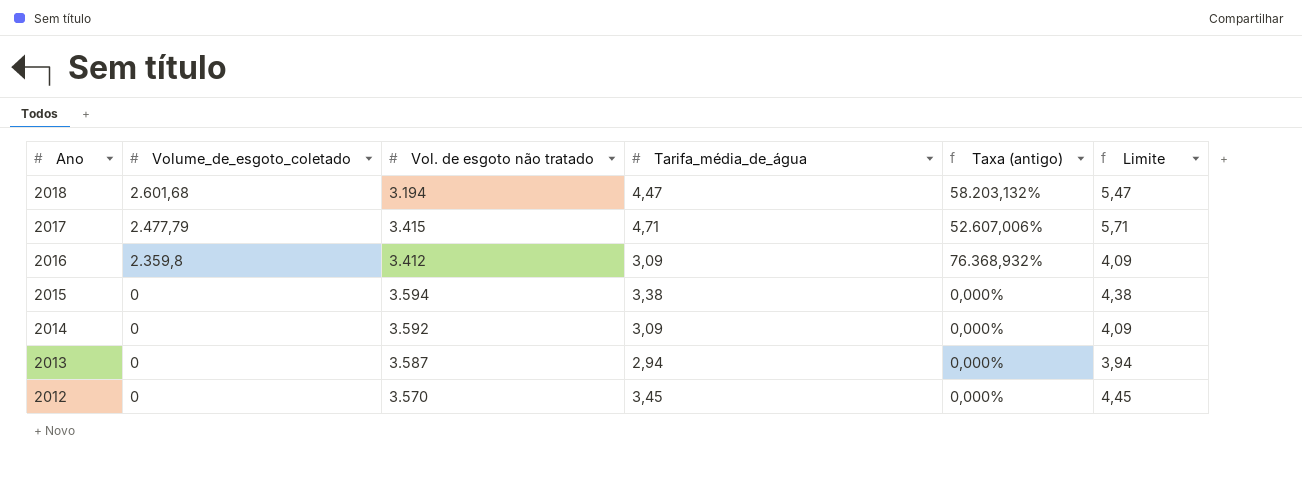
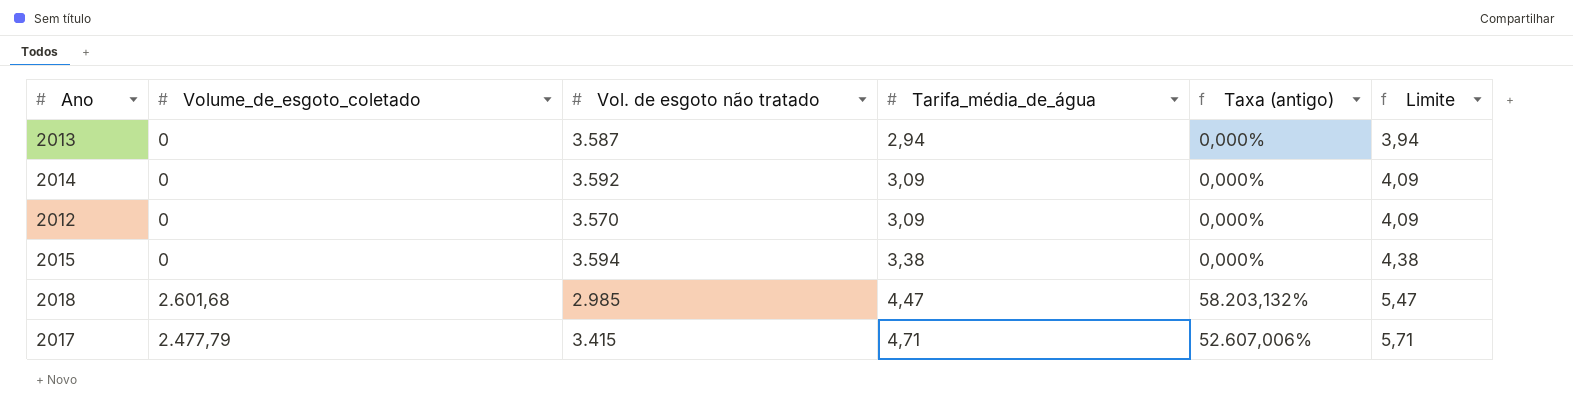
row order: Ano descending -> Tarifa_média_de_água ascending
row 2016: 2.359,8 | 3.412 | 3,09 | 76.368,932% | 4,09 -> none
2012 | Tarifa_média_de_água: 3,45 -> 3,09
2012 | Limite: 4,45 -> 4,09
2018 | Vol. de esgoto não tratado: 3.194 -> 2.985

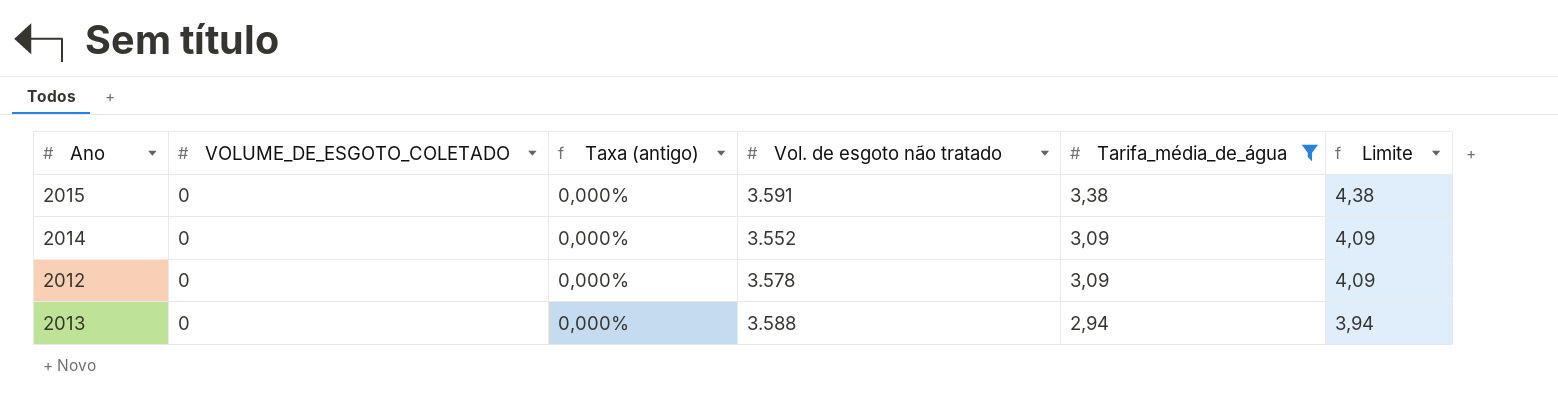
filter: none -> Tarifa_média_de_água <= 3,38
row order: Tarifa_média_de_água ascending -> Tarifa_média_de_água descending
column name: Volume_de_esgoto_coletado -> VOLUME_DE_ESGOTO_COLETADO
column Taxa (antigo) | position: 5 -> 3
2015 | Vol. de esgoto não tratado: 3.594 -> 3.591
2014 | Vol. de esgoto não tratado: 3.592 -> 3.552
2012 | Vol. de esgoto não tratado: 3.570 -> 3.578
2013 | Vol. de esgoto não tratado: 3.587 -> 3.588

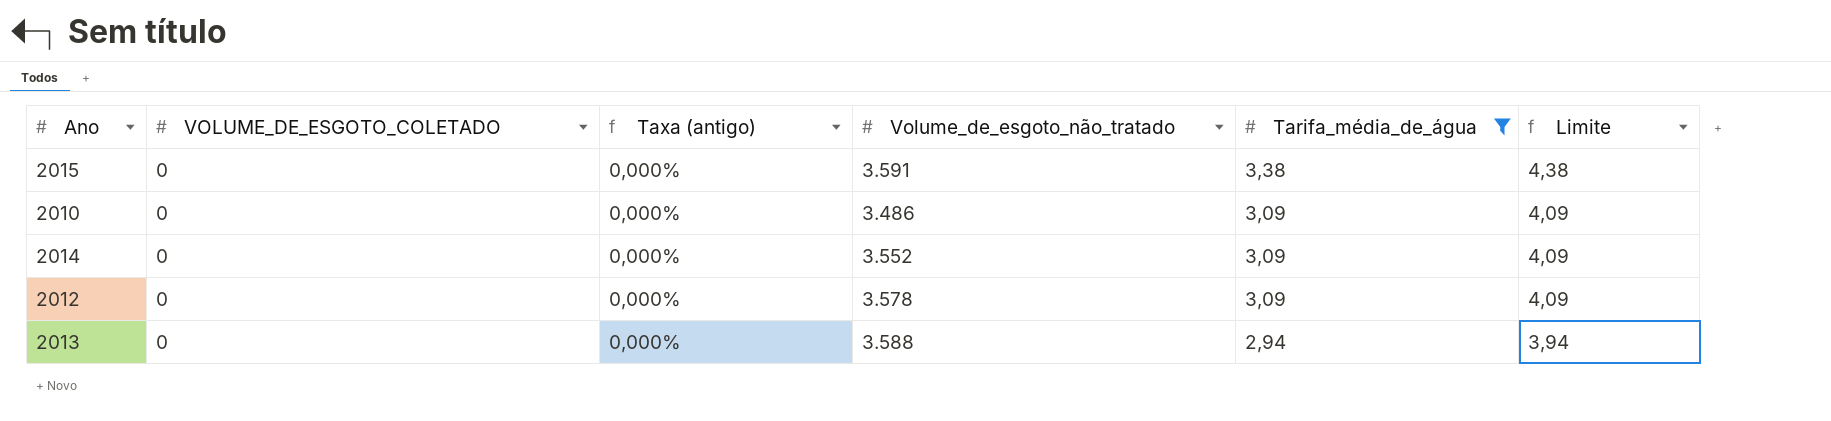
column name: Vol. de esgoto não tratado -> Volume_de_esgoto_não_tratado
row 2010: none -> 0 | 0,000% | 3.486 | 3,09 | 4,09

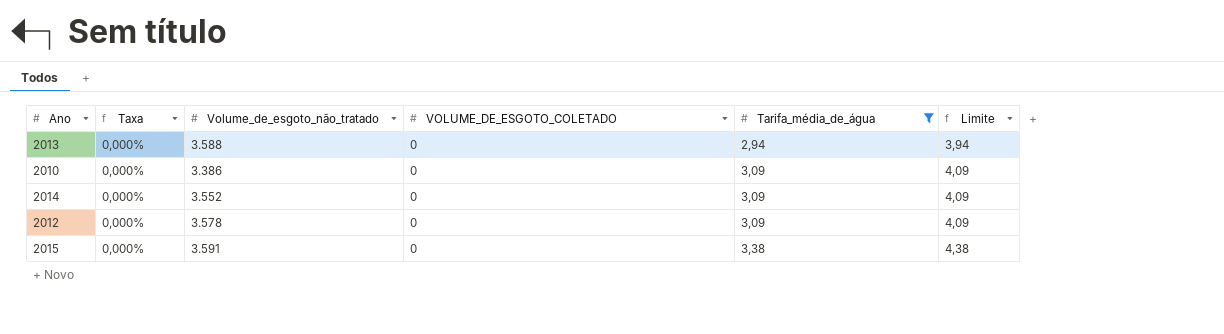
row order: Tarifa_média_de_água descending -> Tarifa_média_de_água ascending
column name: Taxa (antigo) -> Taxa
column VOLUME_DE_ESGOTO_COLETADO | position: 2 -> 4
2010 | Volume_de_esgoto_não_tratado: 3.486 -> 3.386

